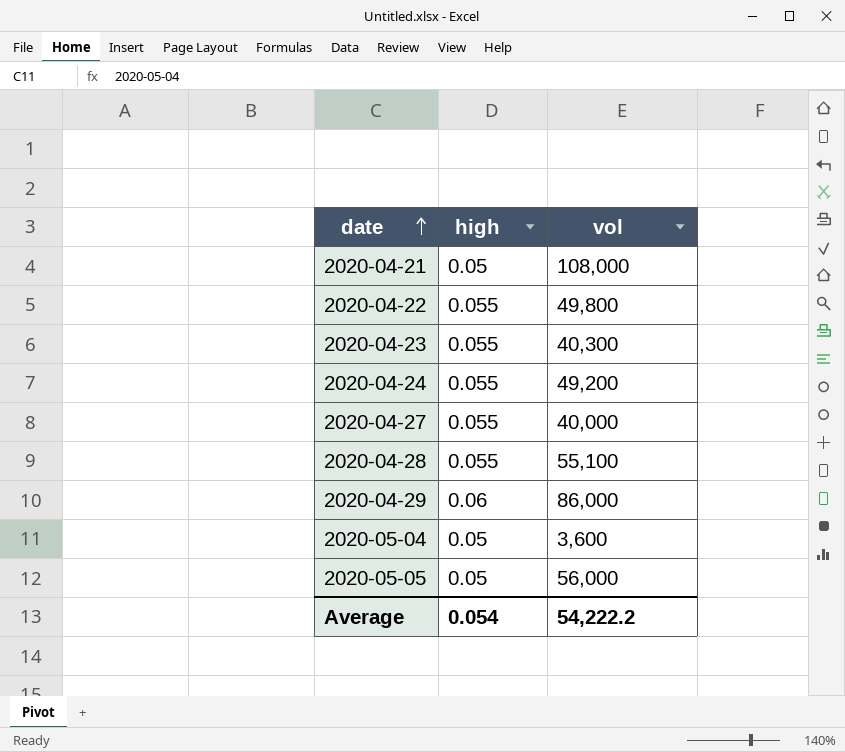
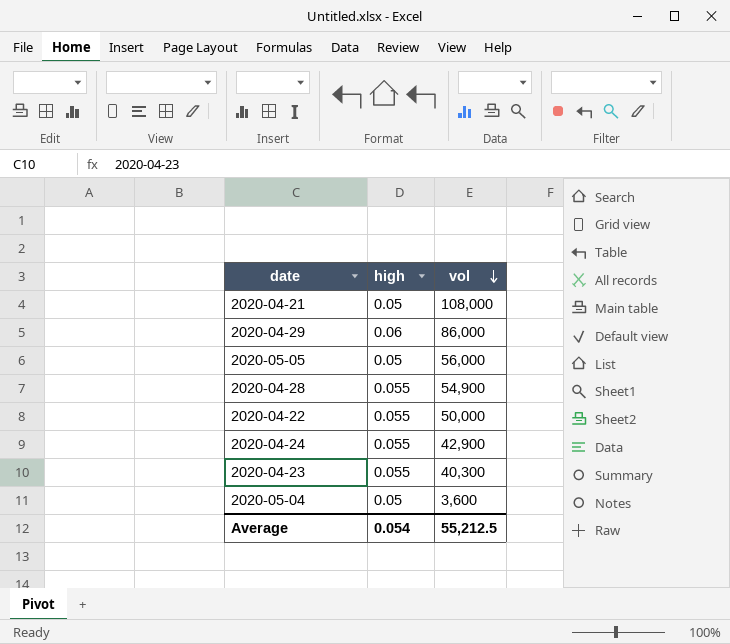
row order: date ascending -> vol descending
row 2020-04-27: 0.055 | 40,000 -> none
2020-04-28 | vol: 55,100 -> 54,900
2020-04-22 | vol: 49,800 -> 50,000
2020-04-24 | vol: 49,200 -> 42,900
Average | vol: 54,222.2 -> 55,212.5

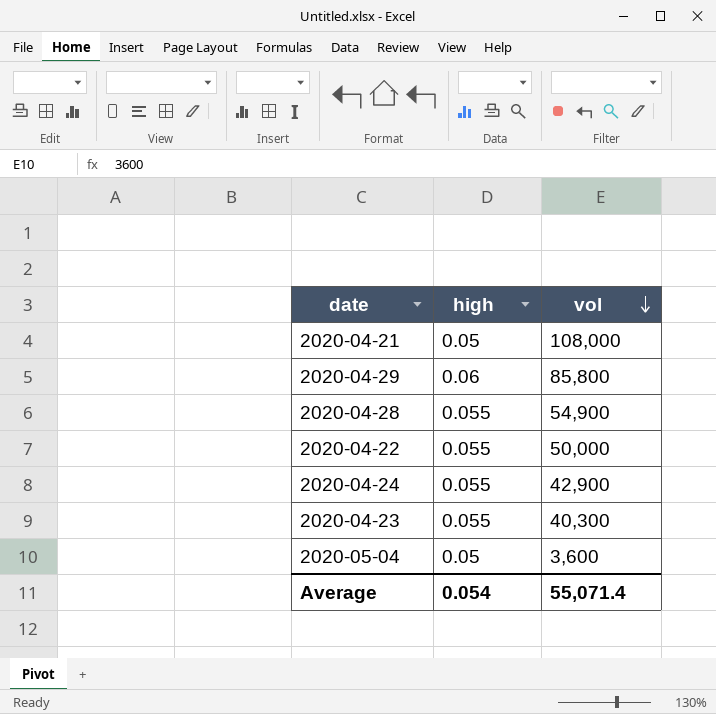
row 2020-05-05: 0.05 | 56,000 -> none
2020-04-29 | vol: 86,000 -> 85,800
Average | vol: 55,212.5 -> 55,071.4

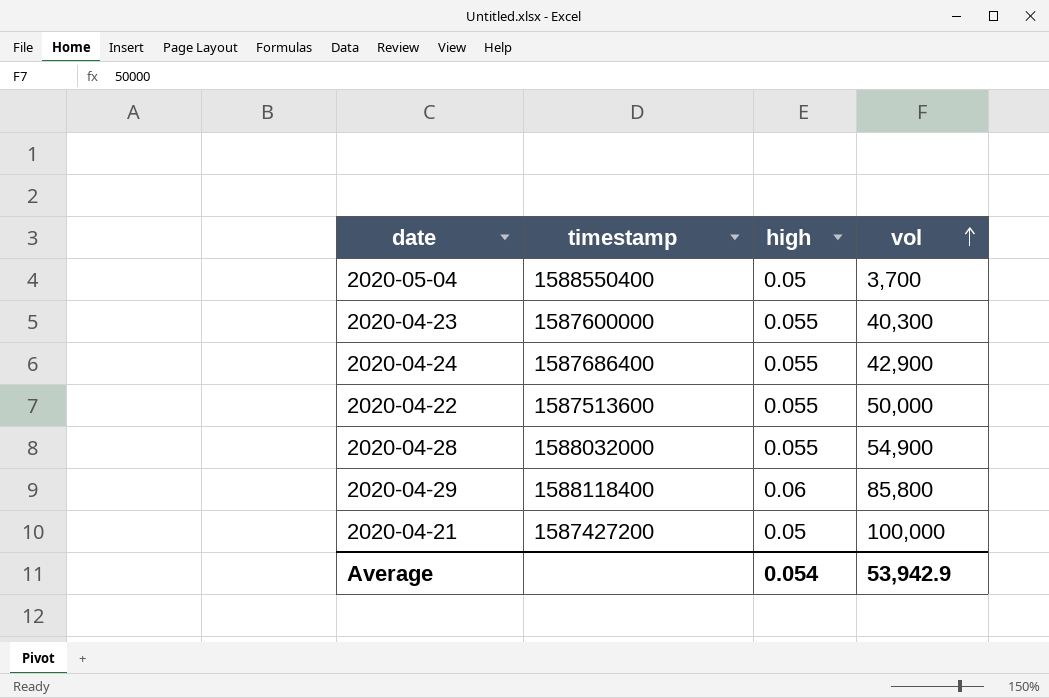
row order: vol descending -> vol ascending
column timestamp | position: none -> 2
2020-05-04 | vol: 3,600 -> 3,700
2020-04-21 | vol: 108,000 -> 100,000
Average | vol: 55,071.4 -> 53,942.9

